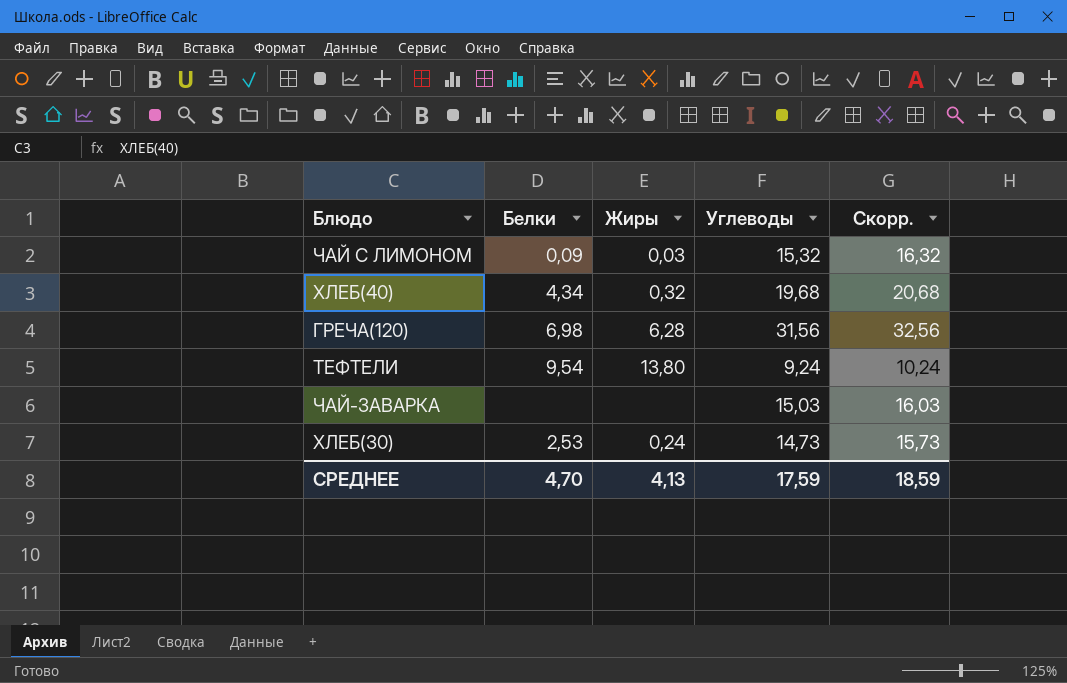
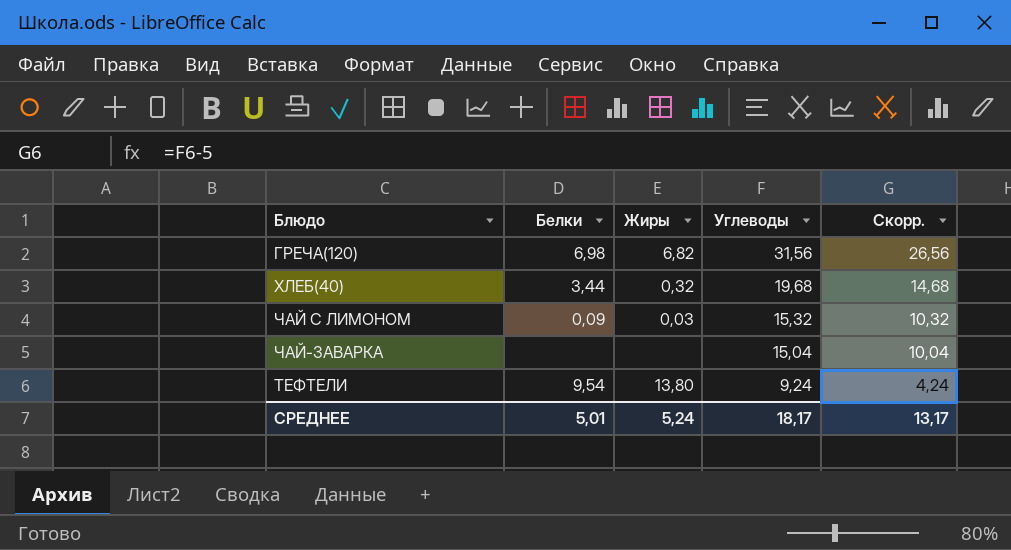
row order: none -> Углеводы descending
column Скорр. | formula: [Углеводы] + 1 -> [Углеводы] - 5
row ХЛЕБ(30): 2,53 | 0,24 | 14,73 | 15,73 -> none
ГРЕЧА(120) | Жиры: 6,28 -> 6,82
ХЛЕБ(40) | Белки: 4,34 -> 3,44
ЧАЙ-ЗАВАРКА | Углеводы: 15,03 -> 15,04
СРЕДНЕЕ | Белки: 4,70 -> 5,01
СРЕДНЕЕ | Жиры: 4,13 -> 5,24
СРЕДНЕЕ | Углеводы: 17,59 -> 18,17
СРЕДНЕЕ | Скорр.: 18,59 -> 13,17

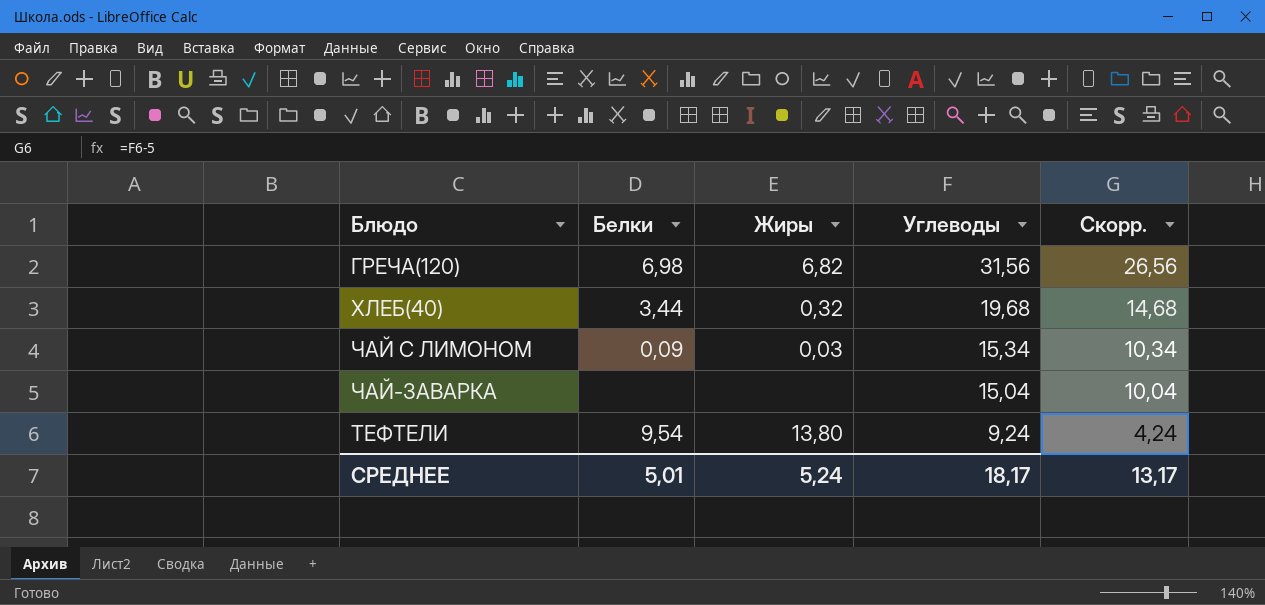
ЧАЙ С ЛИМОНОМ | Углеводы: 15,32 -> 15,34
ЧАЙ С ЛИМОНОМ | Скорр.: 10,32 -> 10,34

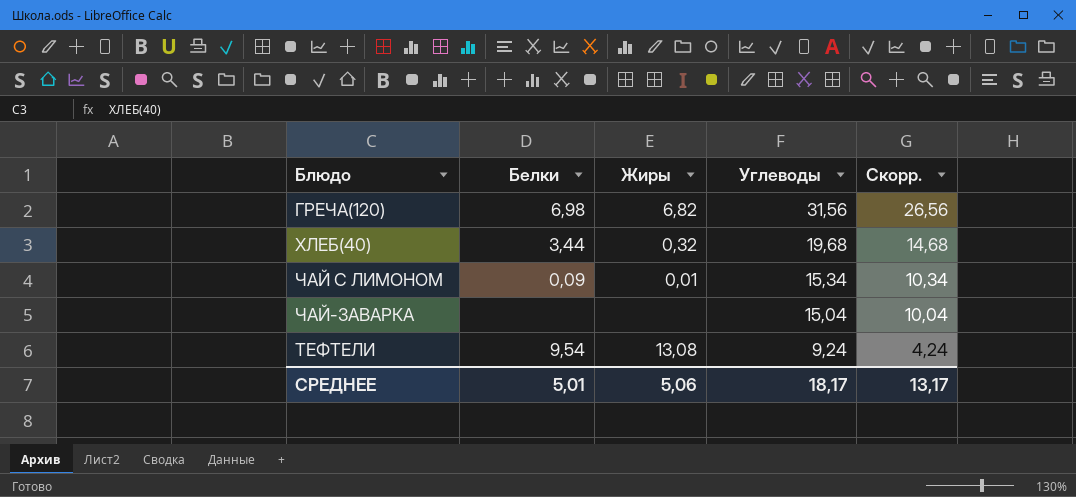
ЧАЙ С ЛИМОНОМ | Жиры: 0,03 -> 0,01
ТЕФТЕЛИ | Жиры: 13,80 -> 13,08
СРЕДНЕЕ | Жиры: 5,24 -> 5,06

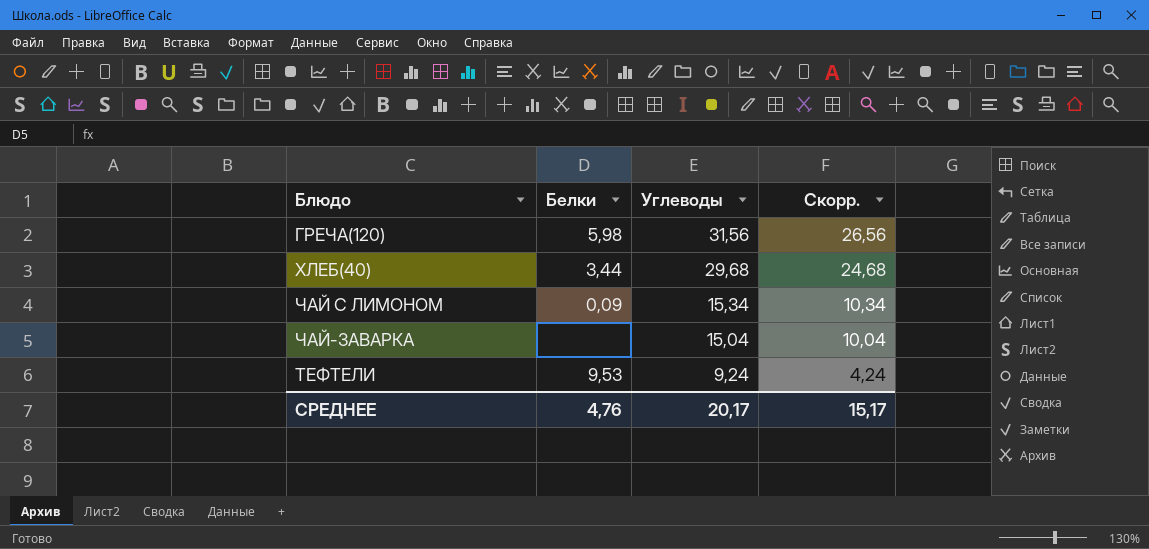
column Жиры | position: 3 -> none
ГРЕЧА(120) | Белки: 6,98 -> 5,98
ХЛЕБ(40) | Углеводы: 19,68 -> 29,68
ХЛЕБ(40) | Скорр.: 14,68 -> 24,68
ТЕФТЕЛИ | Белки: 9,54 -> 9,53
СРЕДНЕЕ | Белки: 5,01 -> 4,76
СРЕДНЕЕ | Углеводы: 18,17 -> 20,17
СРЕДНЕЕ | Скорр.: 13,17 -> 15,17

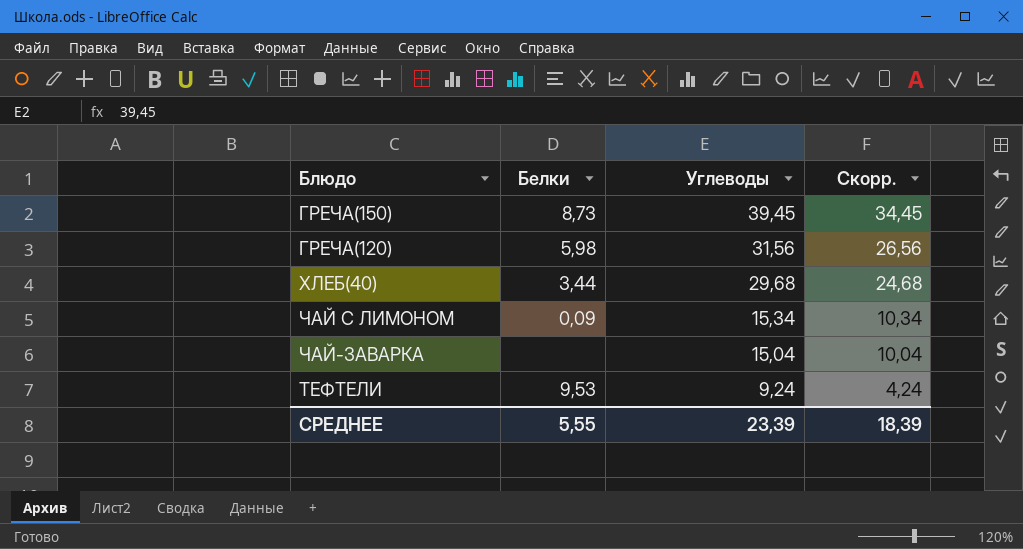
row ГРЕЧА(150): none -> 8,73 | 39,45 | 34,45
СРЕДНЕЕ | Белки: 4,76 -> 5,55
СРЕДНЕЕ | Углеводы: 20,17 -> 23,39
СРЕДНЕЕ | Скорр.: 15,17 -> 18,39

